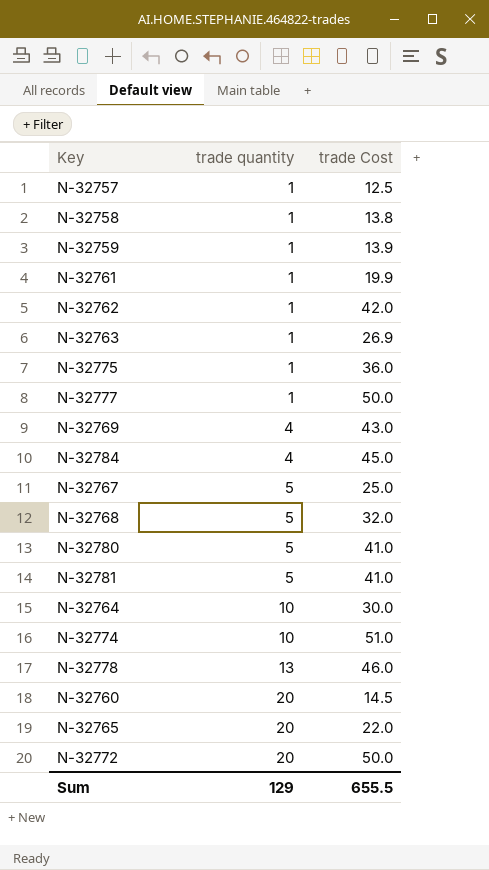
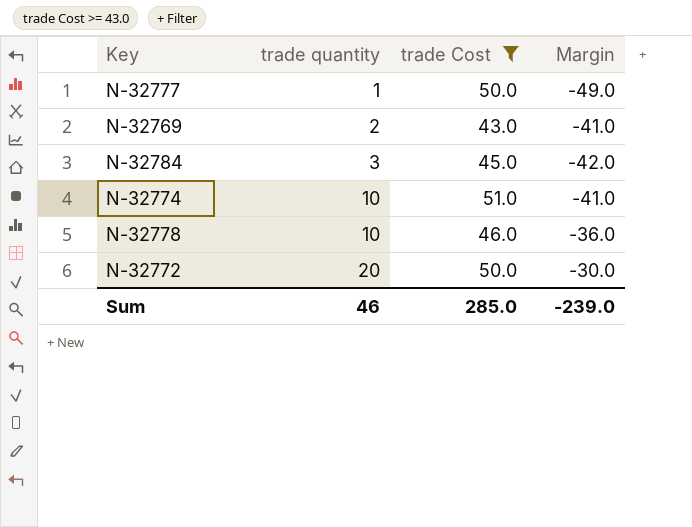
filter: none -> trade Cost >= 43.0
column Margin | formula: none -> [trade quantity] - [trade Cost]
N-32769 | trade quantity: 4 -> 2
N-32784 | trade quantity: 4 -> 3
N-32778 | trade quantity: 13 -> 10
Sum | trade quantity: 129 -> 46
Sum | trade Cost: 655.5 -> 285.0

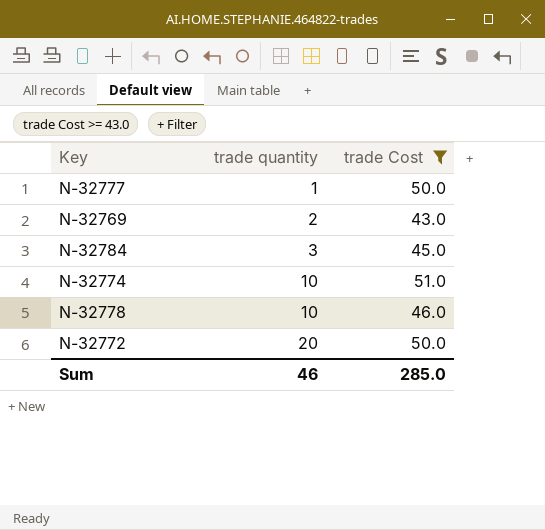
column Margin | formula: [trade quantity] - [trade Cost] -> none

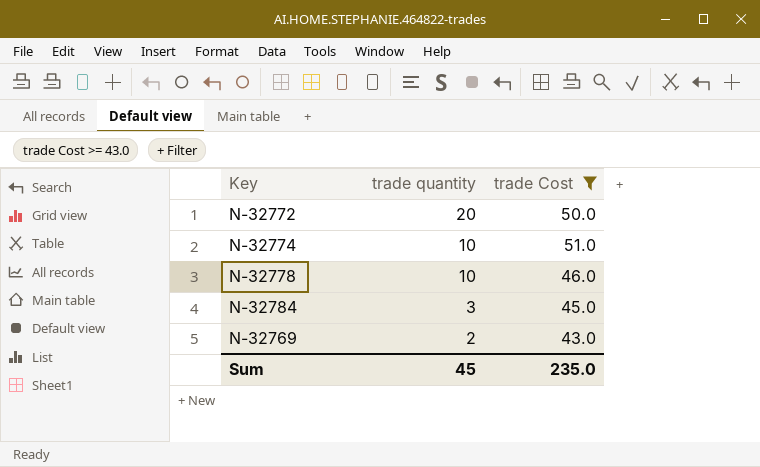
row order: trade quantity ascending -> trade quantity descending
row N-32777: 1 | 50.0 -> none
Sum | trade quantity: 46 -> 45
Sum | trade Cost: 285.0 -> 235.0

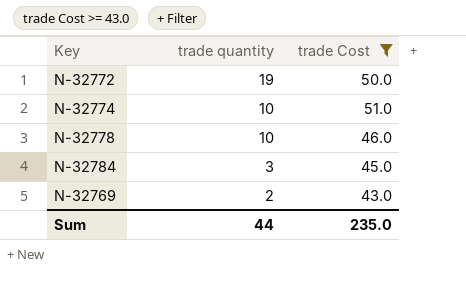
N-32772 | trade quantity: 20 -> 19
Sum | trade quantity: 45 -> 44

